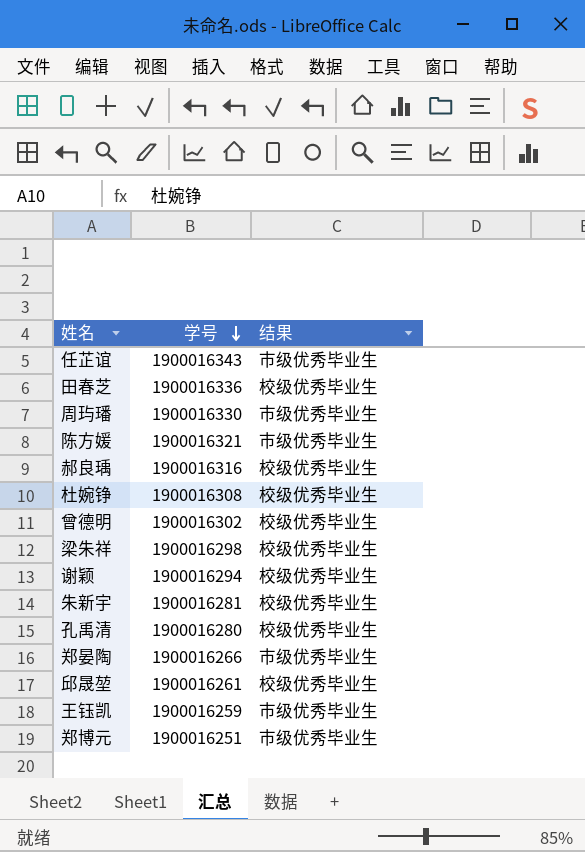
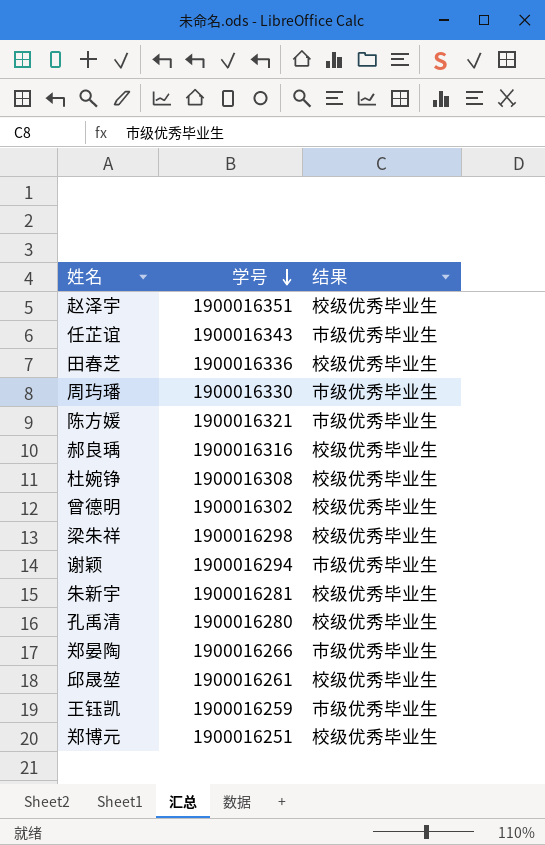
row 赵泽宇: none -> 1900016351 | 校级优秀毕业生
谢颖 | 结果: 校级优秀毕业生 -> 市级优秀毕业生
郑博元 | 结果: 市级优秀毕业生 -> 校级优秀毕业生

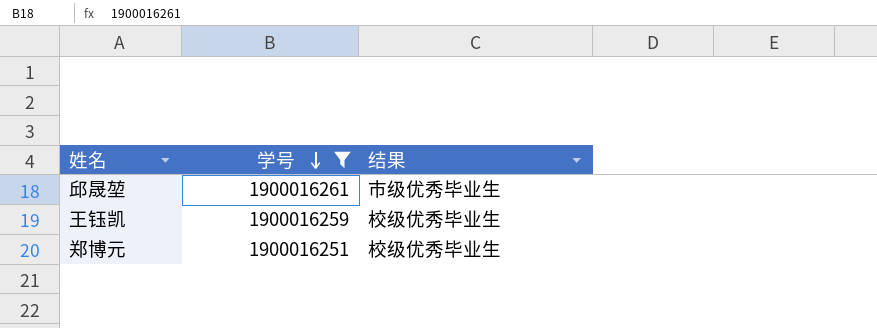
filter: none -> 学号 <= 1900016261
邱晟堃 | 结果: 校级优秀毕业生 -> 市级优秀毕业生
王钰凯 | 结果: 市级优秀毕业生 -> 校级优秀毕业生

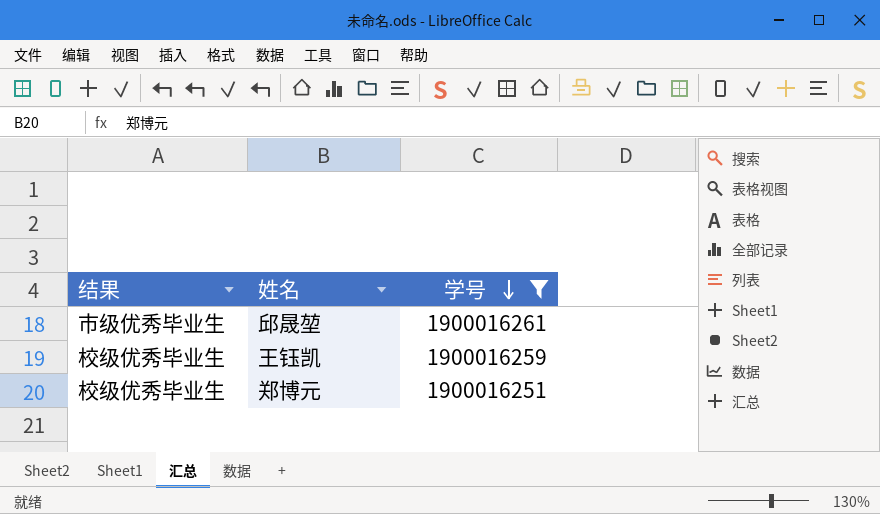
column 结果 | position: 3 -> 1

